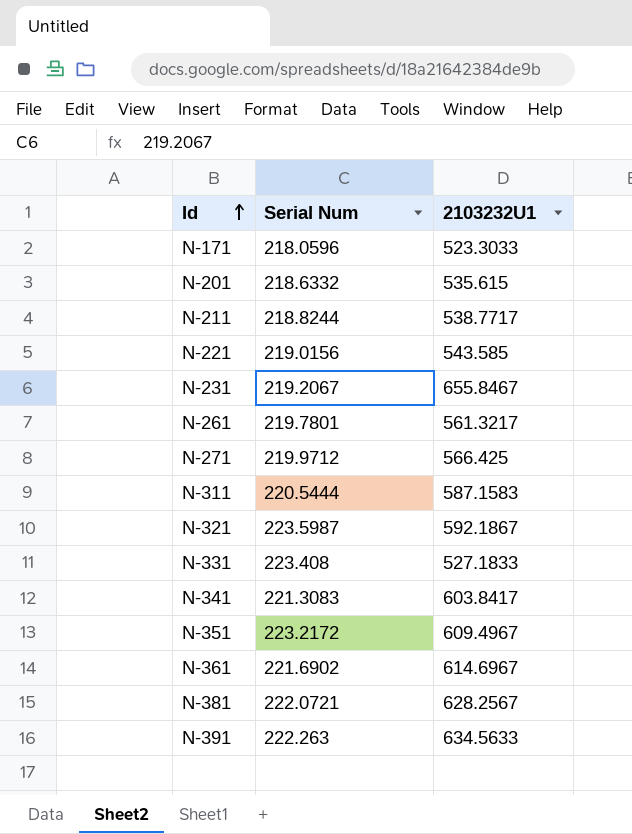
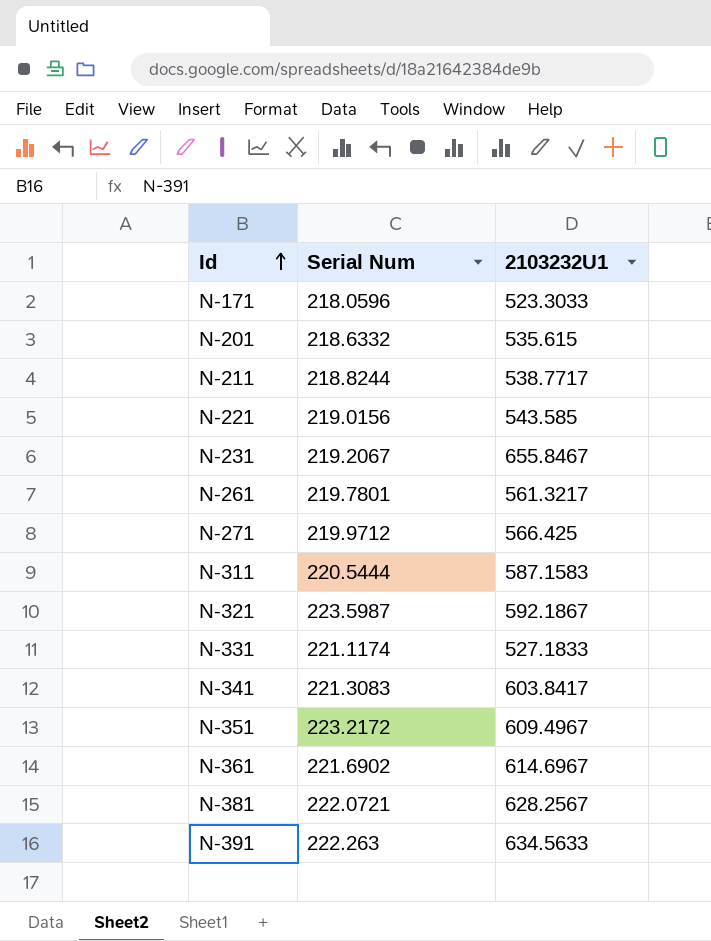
N-331 | Serial Num: 223.408 -> 221.1174

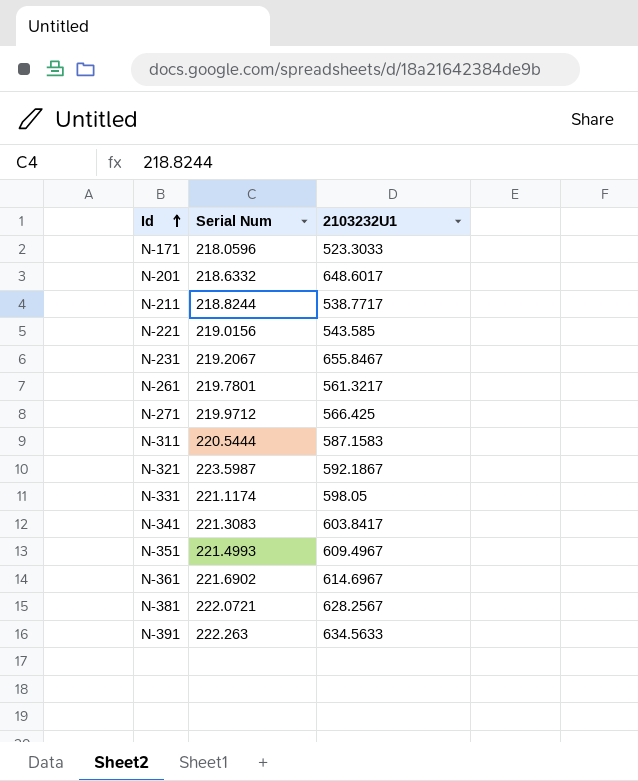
N-201 | 2103232U1: 535.615 -> 648.6017
N-331 | 2103232U1: 527.1833 -> 598.05
N-351 | Serial Num: 223.2172 -> 221.4993

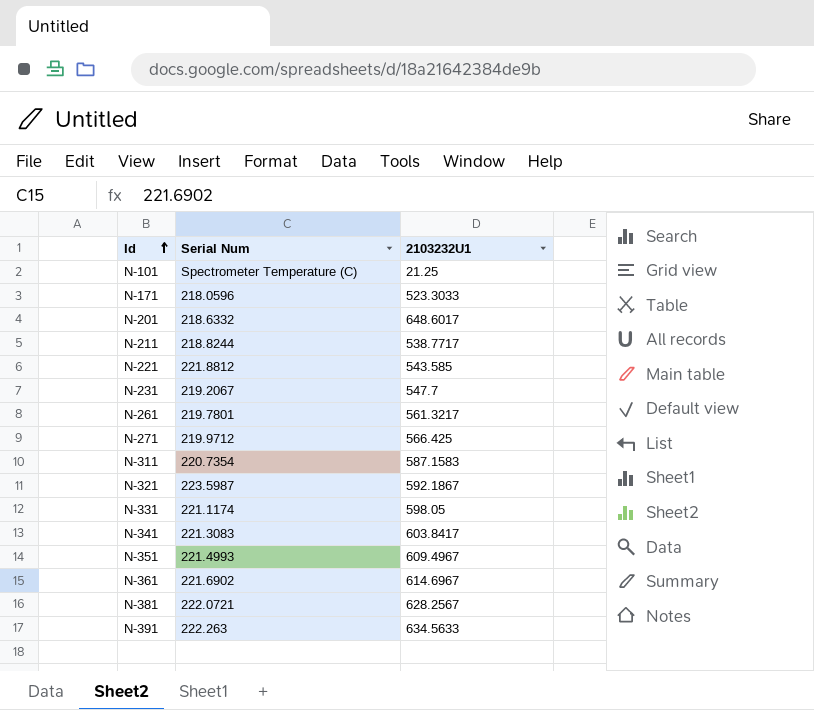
row N-101: none -> Spectrometer Temperature (C) | 21.25
N-221 | Serial Num: 219.0156 -> 221.8812
N-231 | 2103232U1: 655.8467 -> 547.7
N-311 | Serial Num: 220.5444 -> 220.7354

